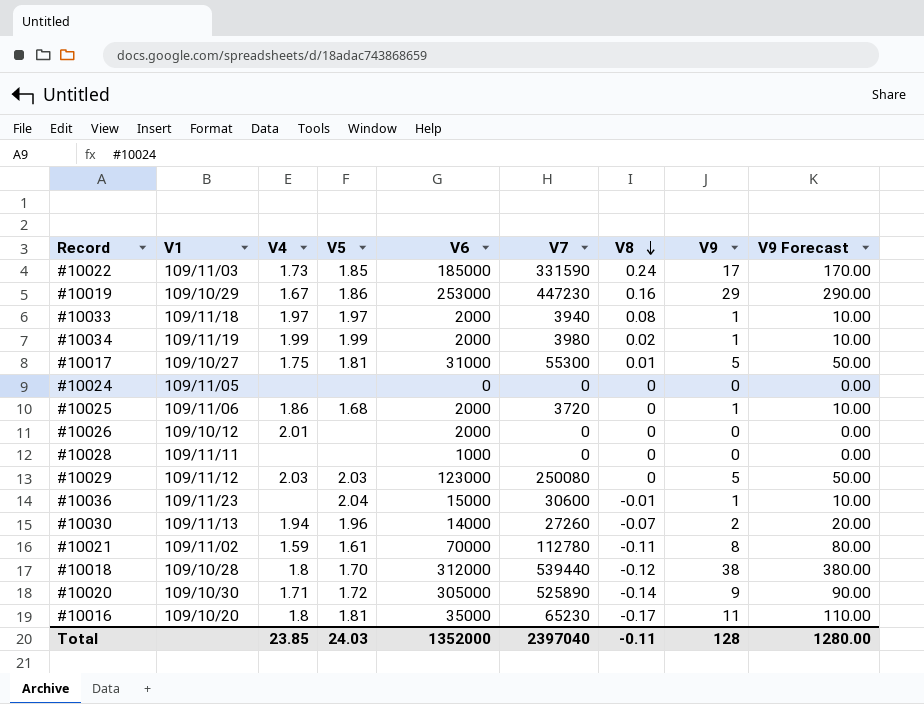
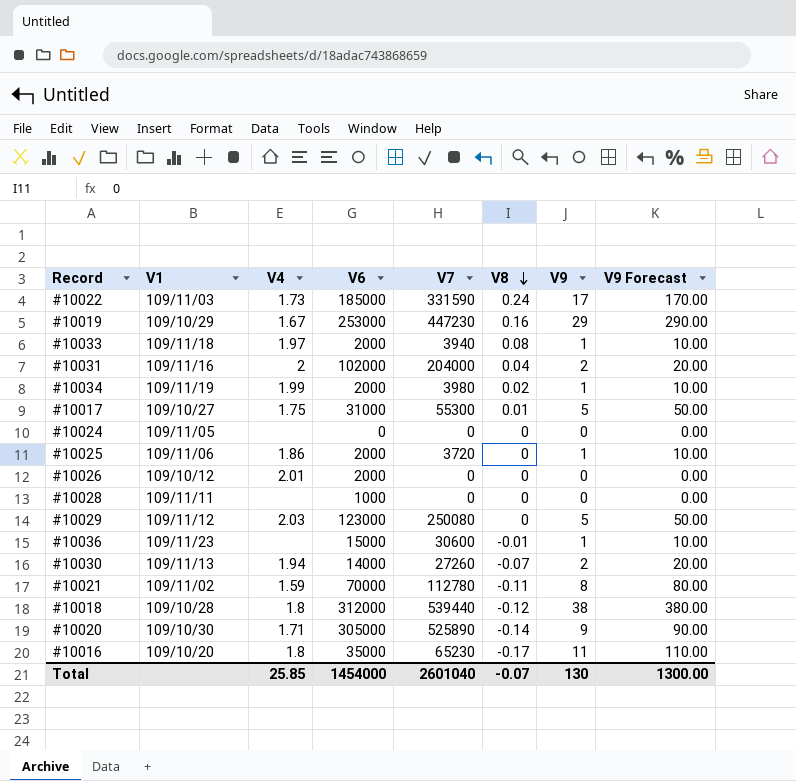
column V5 | position: 4 -> none
row #10031: none -> 109/11/16 | 2 | 102000 | 204000 | 0.04 | 2 | 20.00
Total | V4: 23.85 -> 25.85
Total | V6: 1352000 -> 1454000
Total | V7: 2397040 -> 2601040
Total | V8: -0.11 -> -0.07
Total | V9: 128 -> 130
Total | V9 Forecast: 1280.00 -> 1300.00

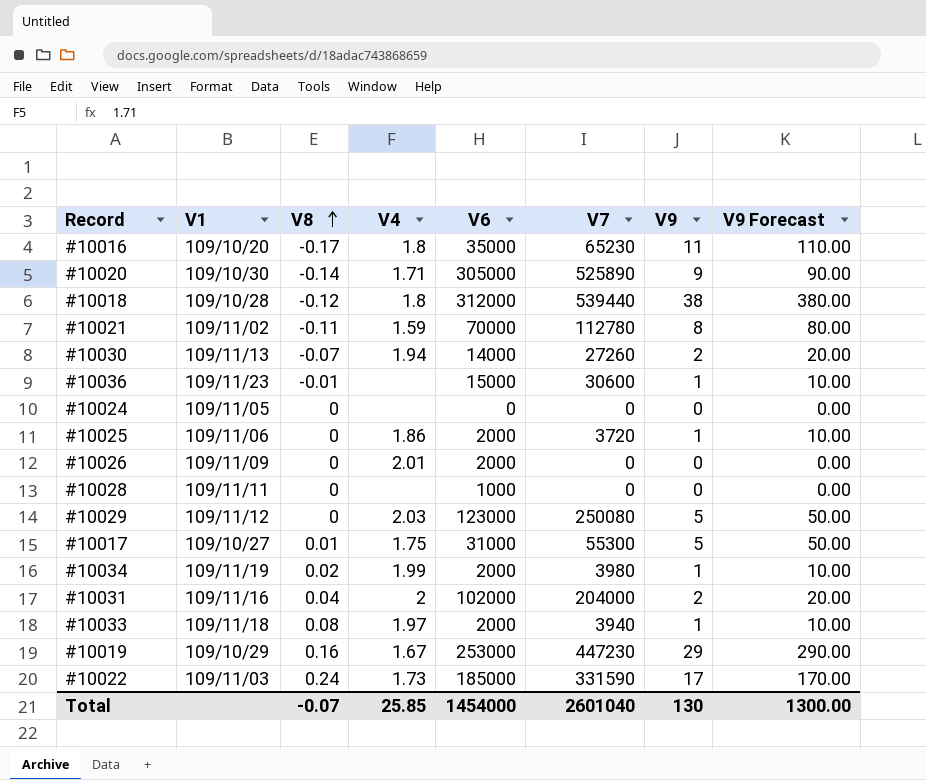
row order: V8 descending -> V8 ascending
column V8 | position: 6 -> 3
#10026 | V1: 109/10/12 -> 109/11/09

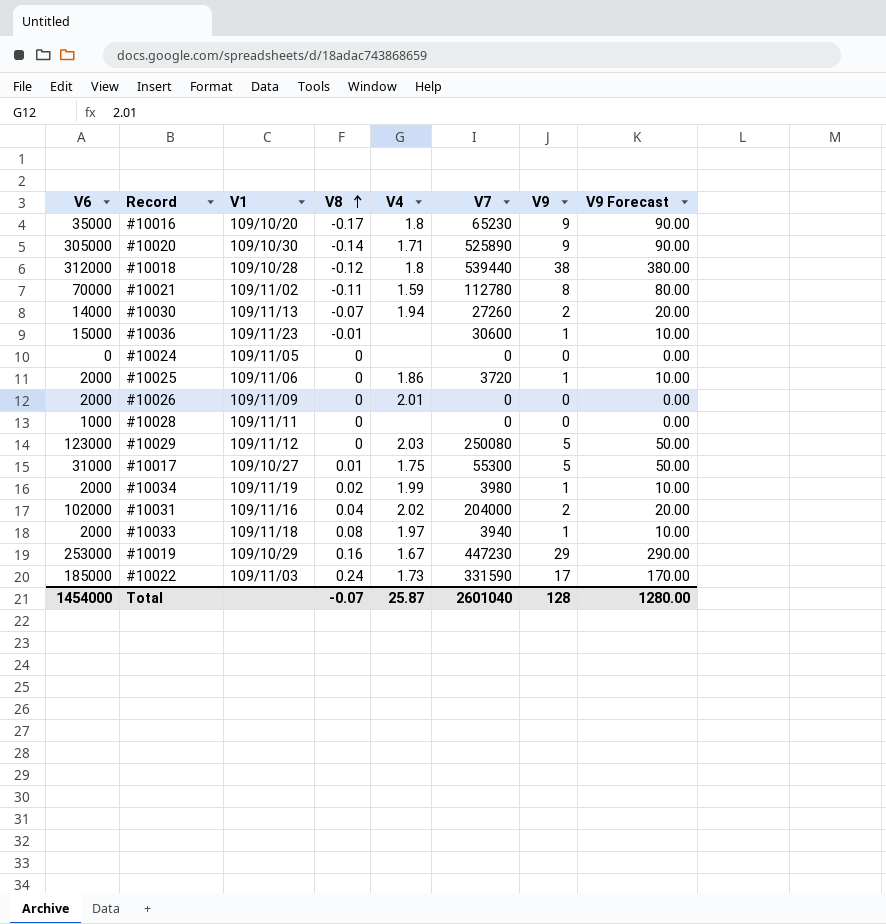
column V6 | position: 5 -> 1
#10016 | V9: 11 -> 9
#10016 | V9 Forecast: 110.00 -> 90.00
#10031 | V4: 2 -> 2.02
Total | V4: 25.85 -> 25.87
Total | V9: 130 -> 128
Total | V9 Forecast: 1300.00 -> 1280.00

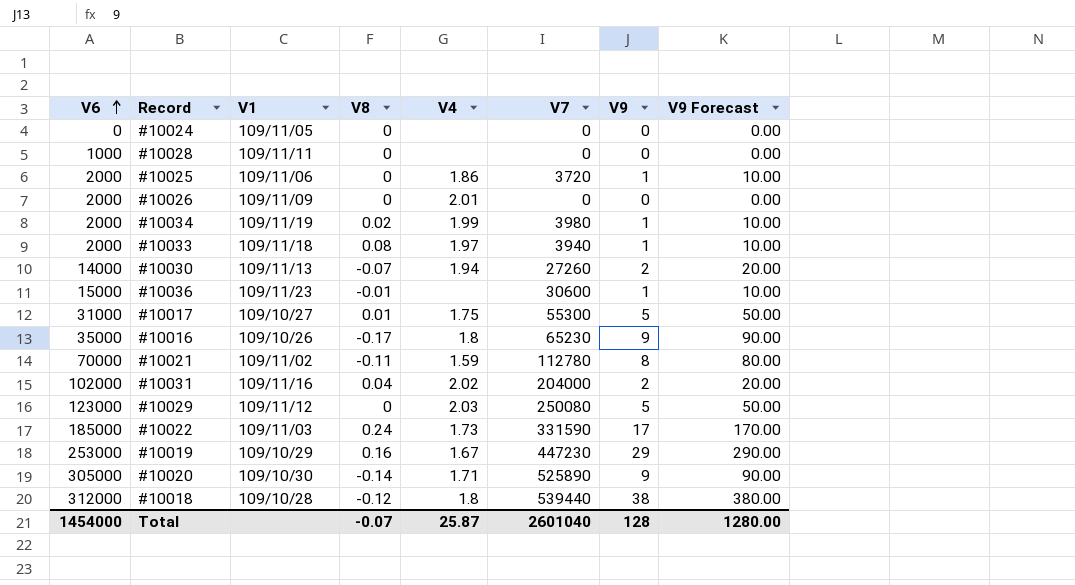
row order: V8 ascending -> V6 ascending
#10016 | V1: 109/10/20 -> 109/10/26

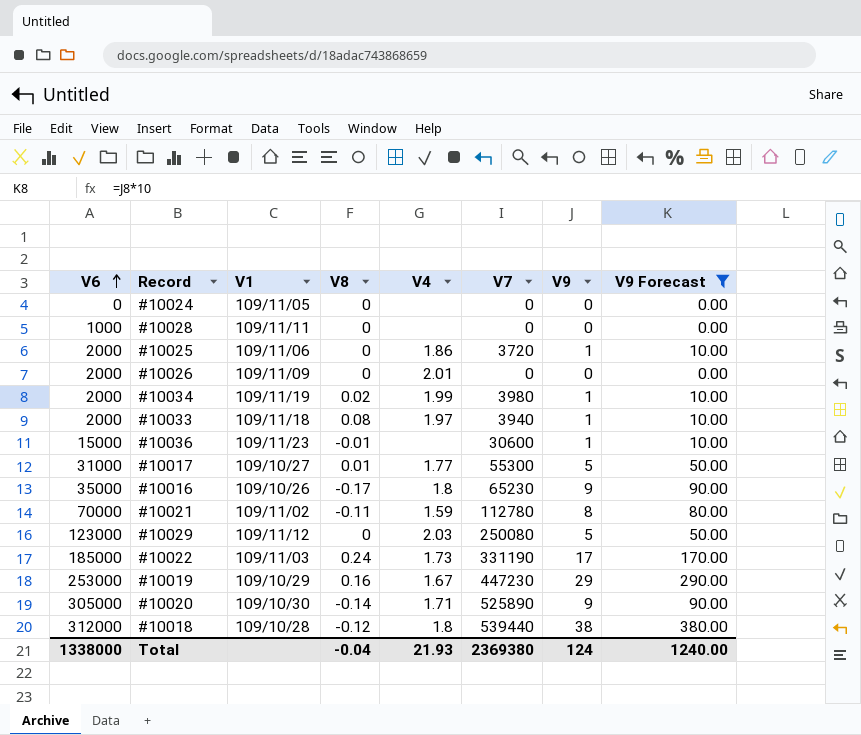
filter: none -> V9 Forecast != 20.00
#10017 | V4: 1.75 -> 1.77
#10022 | V7: 331590 -> 331190
Total | V6: 1454000 -> 1338000
Total | V8: -0.07 -> -0.04
Total | V4: 25.87 -> 21.93
Total | V7: 2601040 -> 2369380
Total | V9: 128 -> 124
Total | V9 Forecast: 1280.00 -> 1240.00

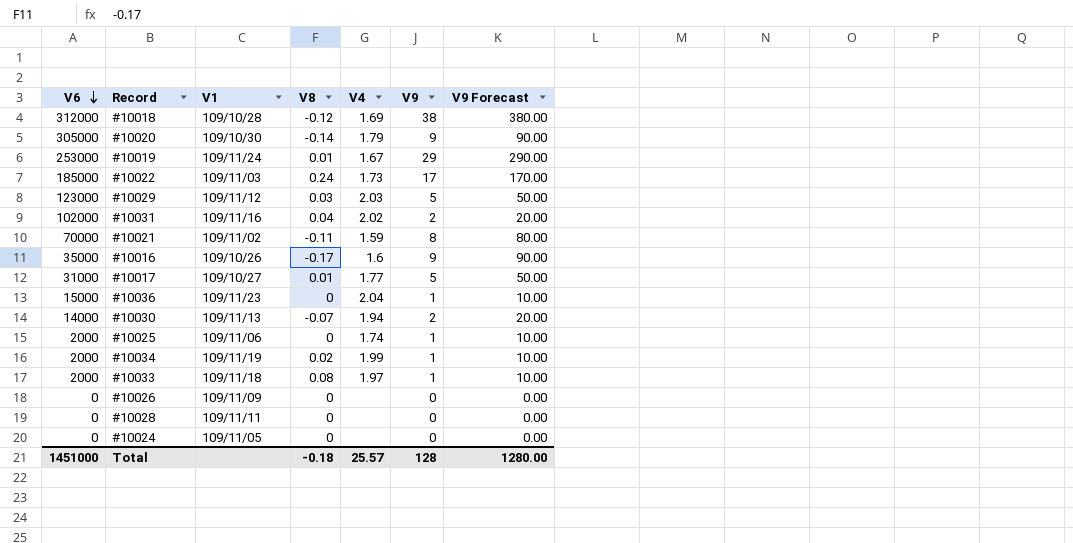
filter: V9 Forecast != 20.00 -> none
row order: V6 ascending -> V6 descending
column V7 | position: 6 -> none
#10018 | V4: 1.8 -> 1.69
#10020 | V4: 1.71 -> 1.79
#10019 | V1: 109/10/29 -> 109/11/24
#10019 | V8: 0.16 -> 0.01
#10029 | V8: 0 -> 0.03
#10016 | V4: 1.8 -> 1.6
#10036 | V8: -0.01 -> 0
#10036 | V4: none -> 2.04
#10025 | V4: 1.86 -> 1.74
#10026 | V6: 2000 -> 0
#10026 | V4: 2.01 -> none
#10028 | V6: 1000 -> 0
Total | V6: 1338000 -> 1451000
Total | V8: -0.04 -> -0.18
Total | V4: 21.93 -> 25.57
Total | V9: 124 -> 128
Total | V9 Forecast: 1240.00 -> 1280.00

